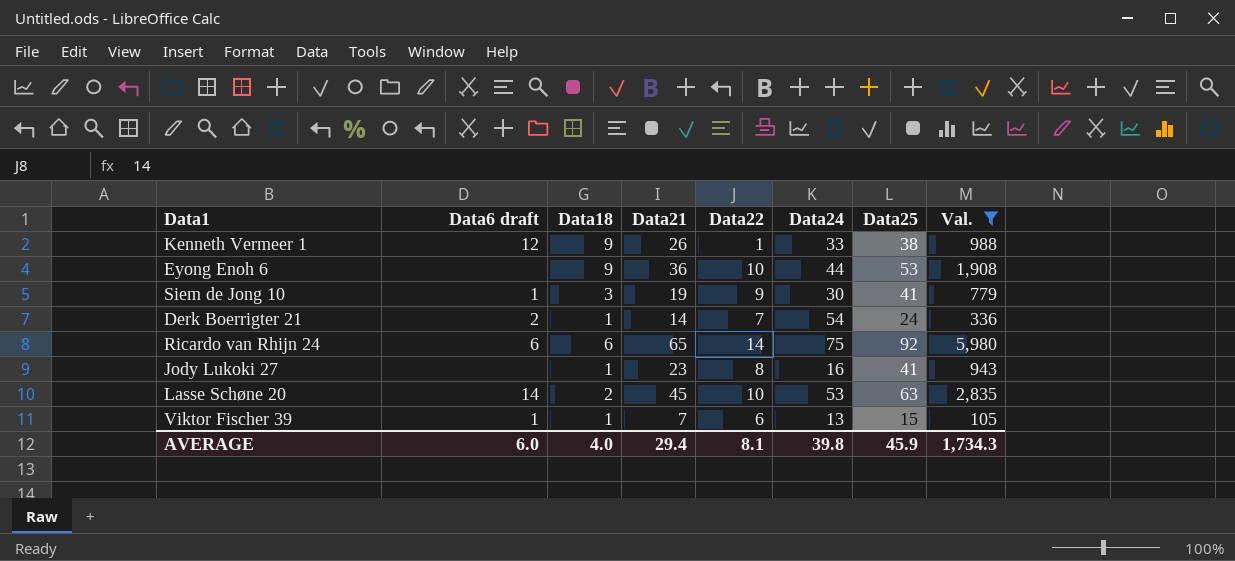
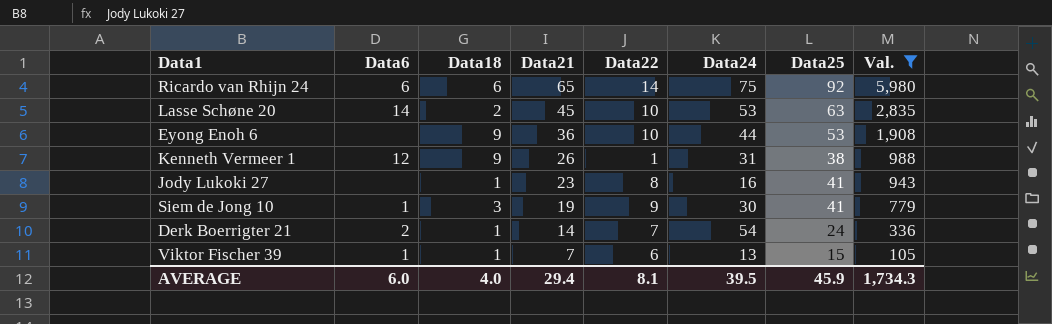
row order: none -> Data21 descending
column name: Data6 draft -> Data6
Kenneth Vermeer 1 | Data24: 33 -> 31
AVERAGE | Data24: 39.8 -> 39.5

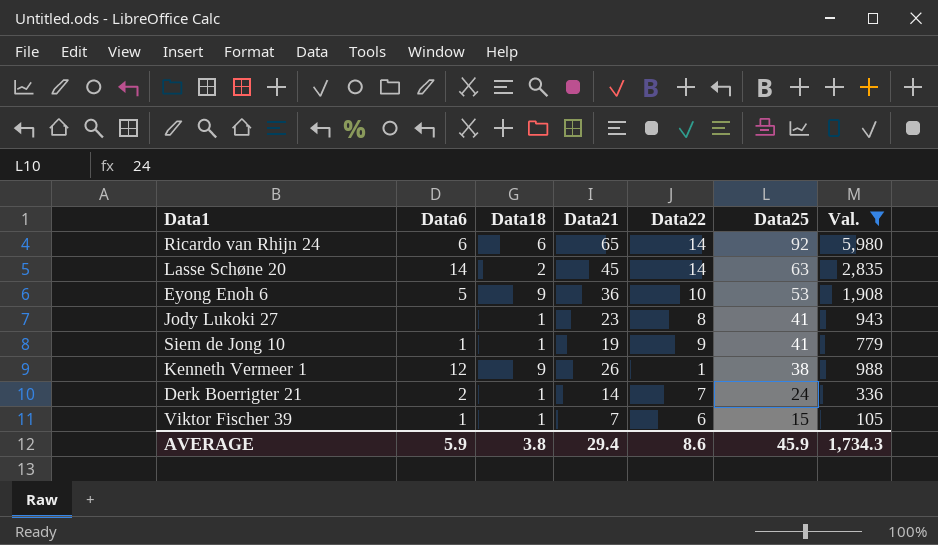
row order: Data21 descending -> Data25 descending
column Data24 | position: 6 -> none
Lasse Schøne 20 | Data22: 10 -> 14
Eyong Enoh 6 | Data6: none -> 5
Siem de Jong 10 | Data18: 3 -> 1
AVERAGE | Data6: 6.0 -> 5.9
AVERAGE | Data18: 4.0 -> 3.8
AVERAGE | Data22: 8.1 -> 8.6

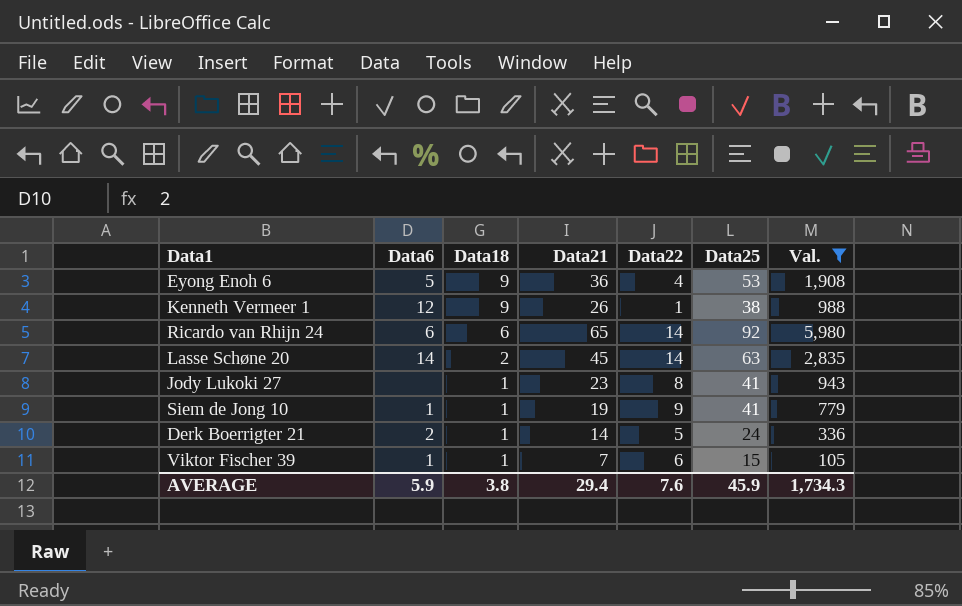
row order: Data25 descending -> Data18 descending
Eyong Enoh 6 | Data22: 10 -> 4
Derk Boerrigter 21 | Data22: 7 -> 5
AVERAGE | Data22: 8.6 -> 7.6

